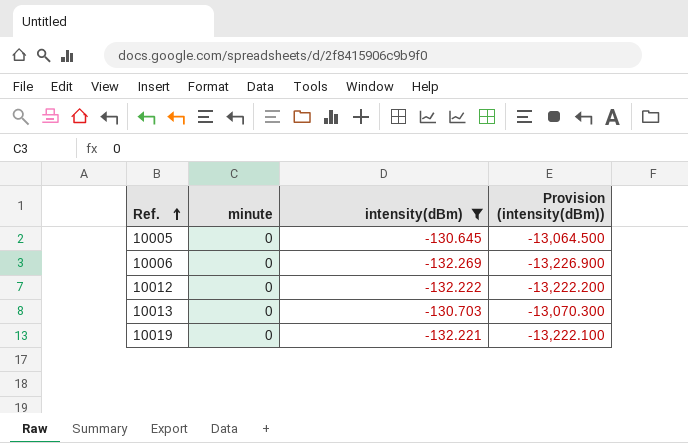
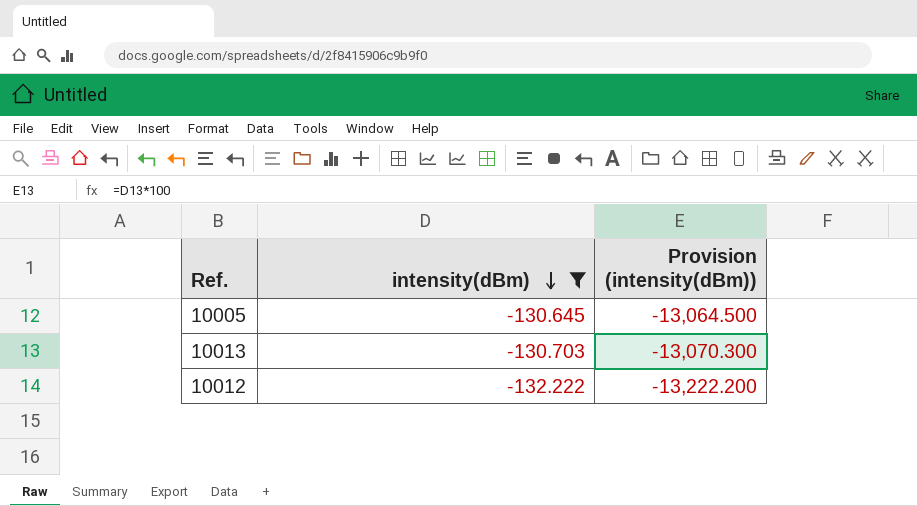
row order: Ref. ascending -> intensity(dBm) descending
column minute | position: 2 -> none
row 10006: 0 | -132.269 | -13,226.900 -> none
row 10019: 0 | -132.221 | -13,222.100 -> none

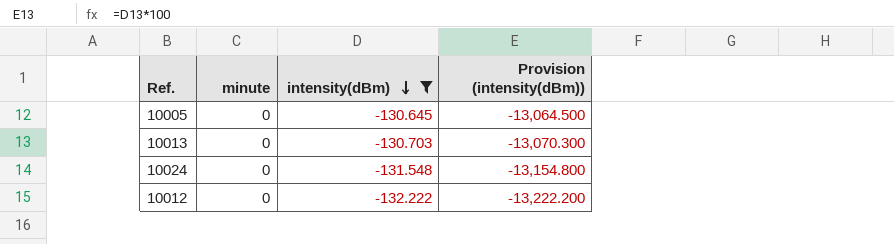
column minute | position: none -> 2
row 10024: none -> 0 | -131.548 | -13,154.800

